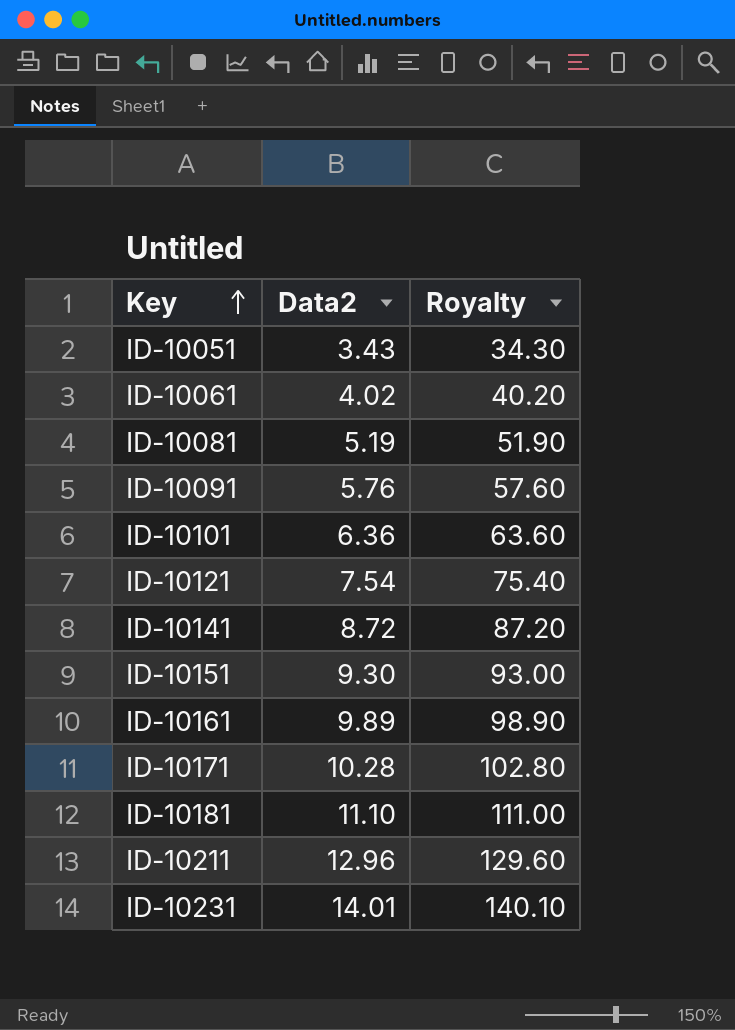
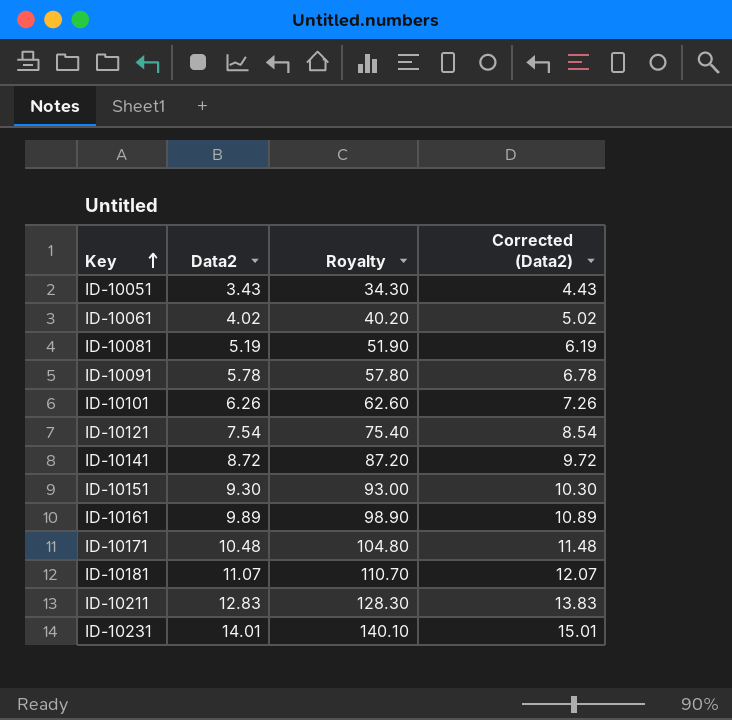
column Corrected (Data2) | formula: none -> [Data2] + 1
ID-10091 | Data2: 5.76 -> 5.78
ID-10091 | Royalty: 57.60 -> 57.80
ID-10101 | Data2: 6.36 -> 6.26
ID-10101 | Royalty: 63.60 -> 62.60
ID-10171 | Data2: 10.28 -> 10.48
ID-10171 | Royalty: 102.80 -> 104.80
ID-10181 | Data2: 11.10 -> 11.07
ID-10181 | Royalty: 111.00 -> 110.70
ID-10211 | Data2: 12.96 -> 12.83
ID-10211 | Royalty: 129.60 -> 128.30

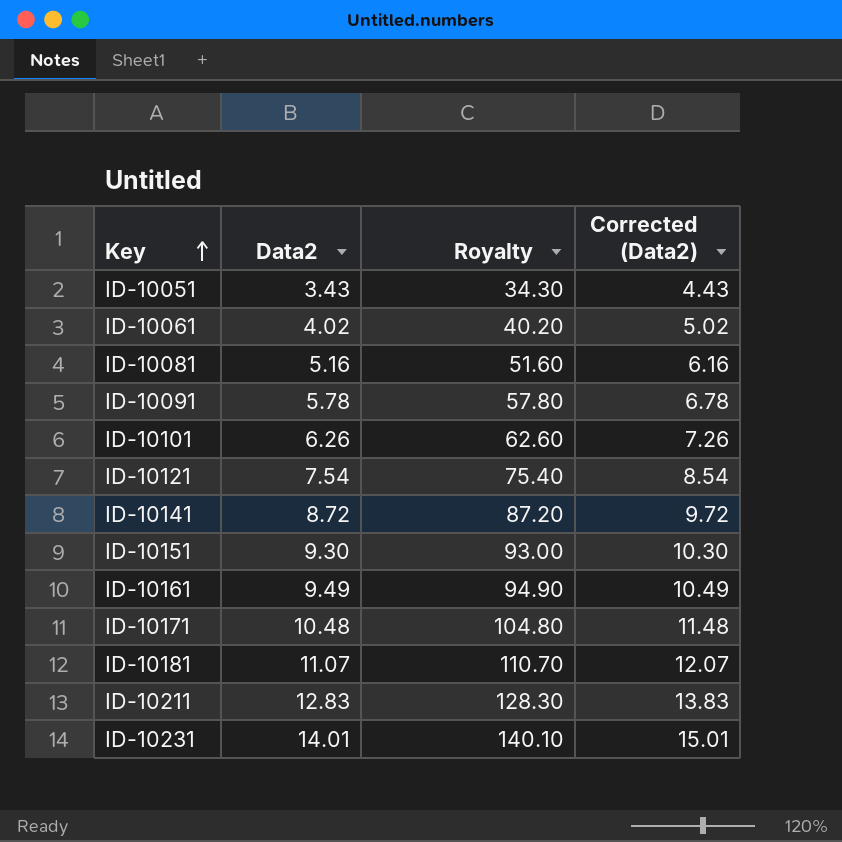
ID-10081 | Data2: 5.19 -> 5.16
ID-10081 | Royalty: 51.90 -> 51.60
ID-10081 | Corrected (Data2): 6.19 -> 6.16
ID-10161 | Data2: 9.89 -> 9.49
ID-10161 | Royalty: 98.90 -> 94.90
ID-10161 | Corrected (Data2): 10.89 -> 10.49

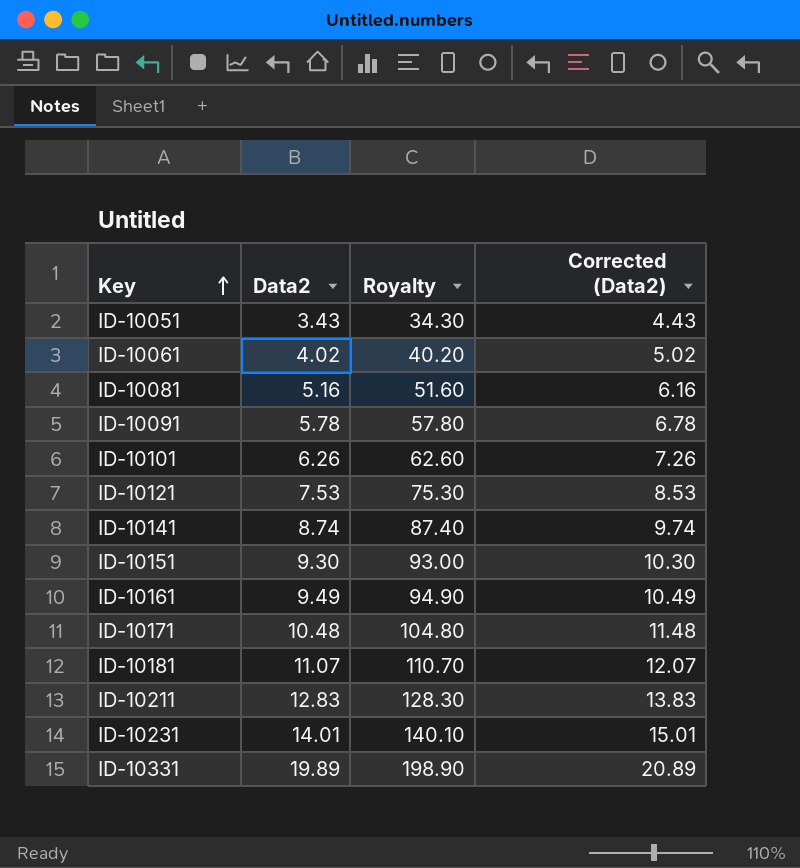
ID-10121 | Data2: 7.54 -> 7.53
ID-10121 | Royalty: 75.40 -> 75.30
ID-10121 | Corrected (Data2): 8.54 -> 8.53
ID-10141 | Data2: 8.72 -> 8.74
ID-10141 | Royalty: 87.20 -> 87.40
ID-10141 | Corrected (Data2): 9.72 -> 9.74
row ID-10331: none -> 19.89 | 198.90 | 20.89

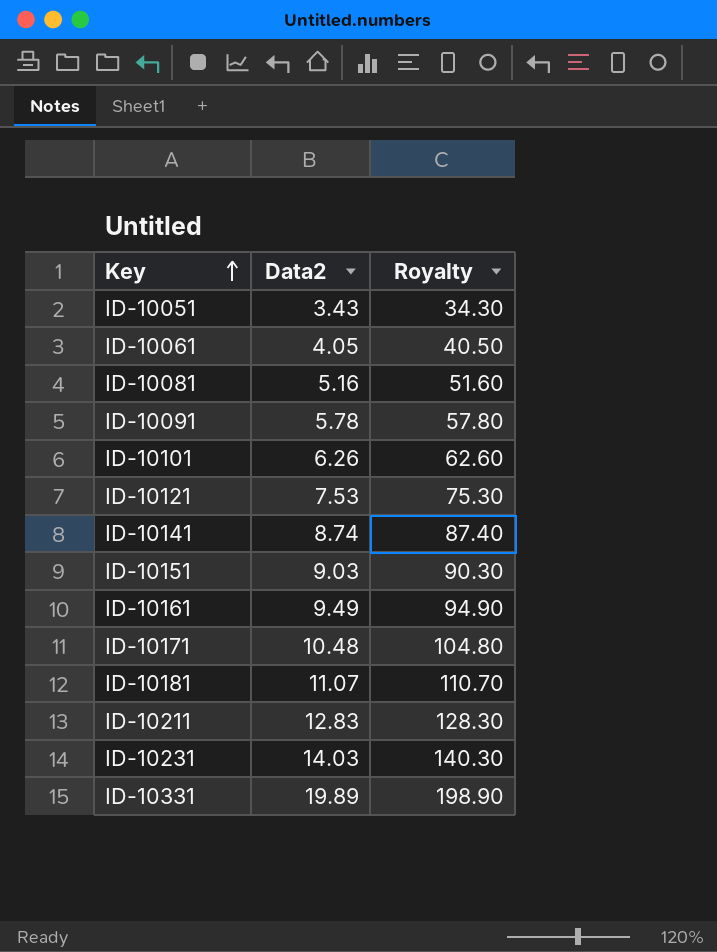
column Corrected (Data2) | formula: [Data2] + 1 -> none
ID-10061 | Data2: 4.02 -> 4.05
ID-10061 | Royalty: 40.20 -> 40.50
ID-10151 | Data2: 9.30 -> 9.03
ID-10151 | Royalty: 93.00 -> 90.30
ID-10231 | Data2: 14.01 -> 14.03
ID-10231 | Royalty: 140.10 -> 140.30

